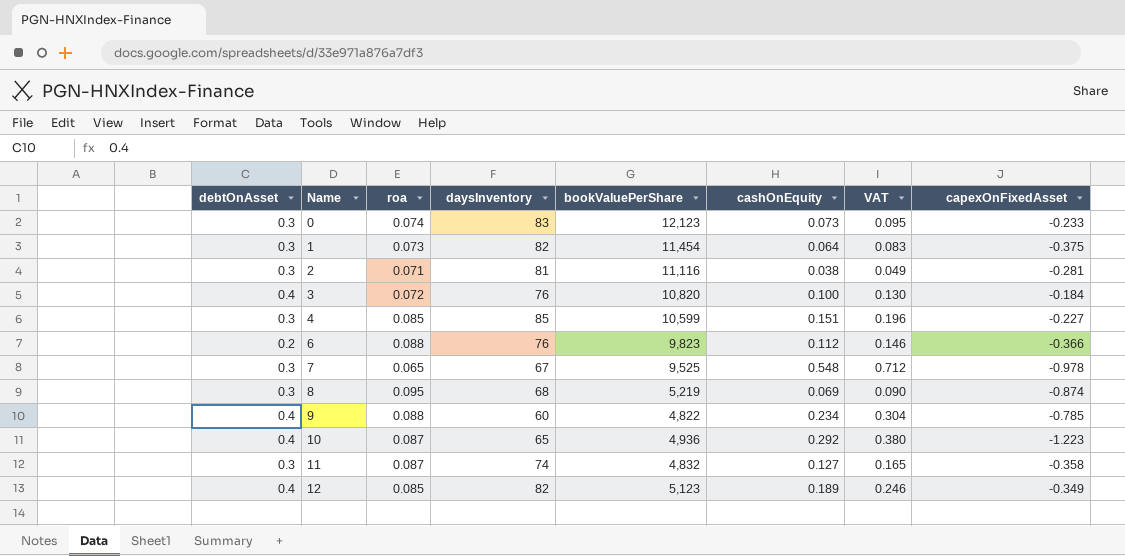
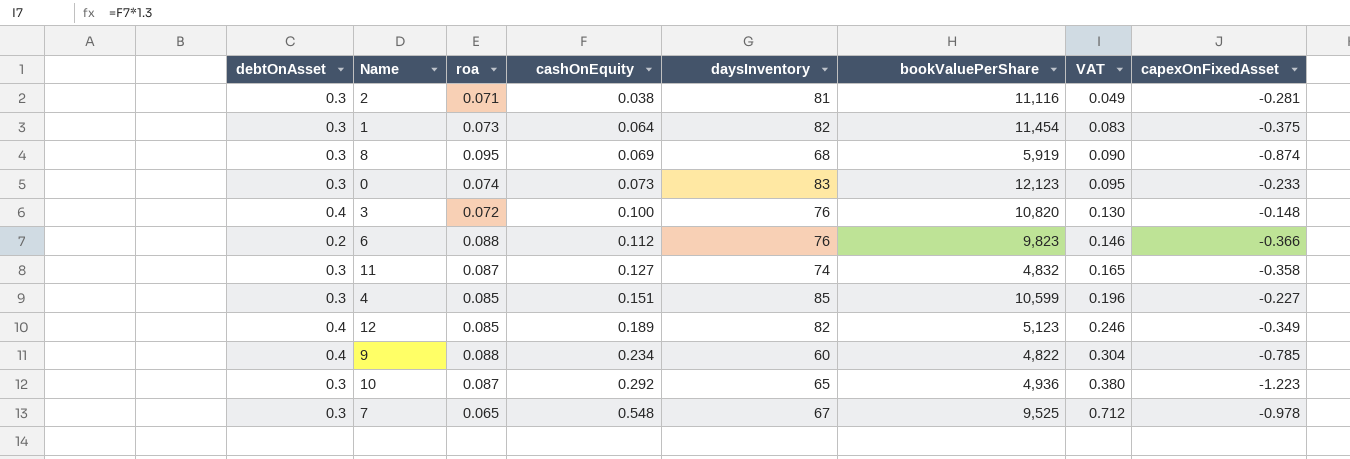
row order: Name ascending -> cashOnEquity ascending
column cashOnEquity | position: 6 -> 4
8 | bookValuePerShare: 5,219 -> 5,919
3 | capexOnFixedAsset: -0.184 -> -0.148
10 | debtOnAsset: 0.4 -> 0.3

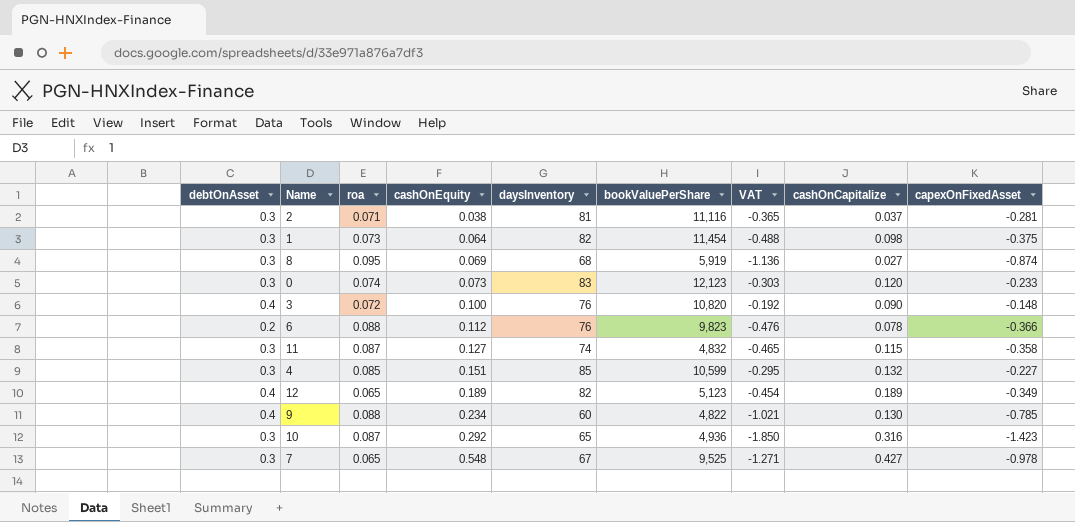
column VAT | formula: [cashOnEquity] * 1.3 -> [capexOnFixedAsset] * 1.3
column cashOnCapitalize | position: none -> 8
12 | roa: 0.085 -> 0.065
10 | capexOnFixedAsset: -1.223 -> -1.423

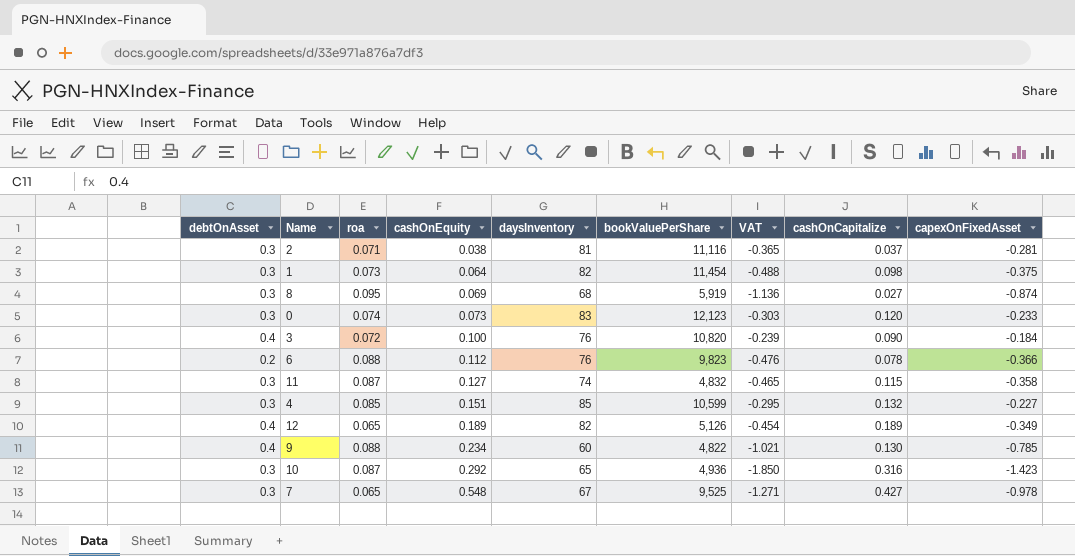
3 | VAT: -0.192 -> -0.239
3 | capexOnFixedAsset: -0.148 -> -0.184
12 | bookValuePerShare: 5,123 -> 5,126

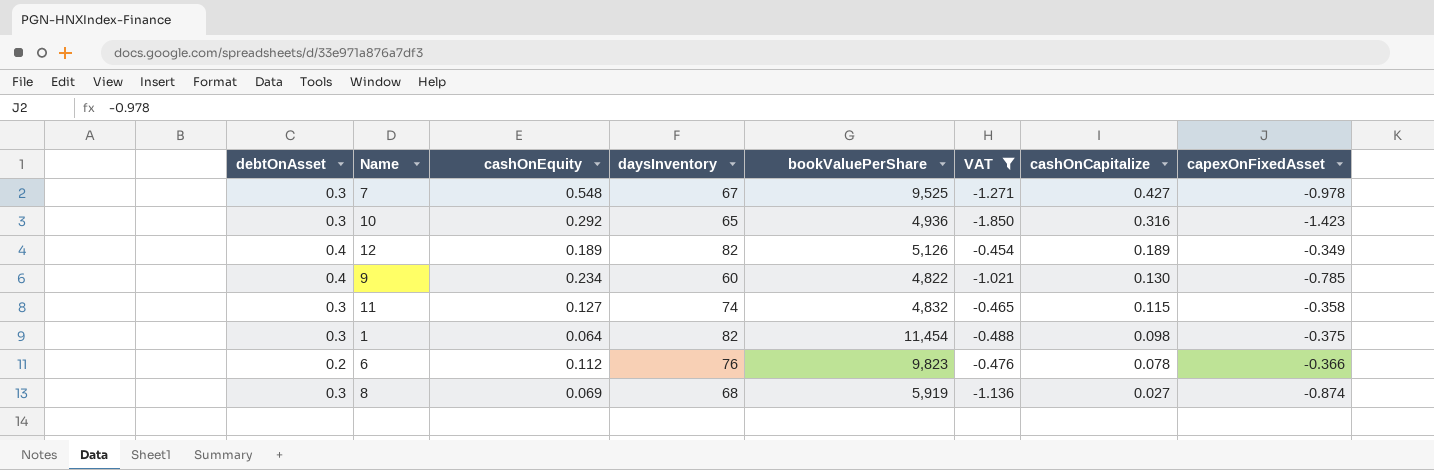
filter: none -> VAT <= -0.454
row order: cashOnEquity ascending -> cashOnCapitalize descending
column roa | position: 3 -> none

